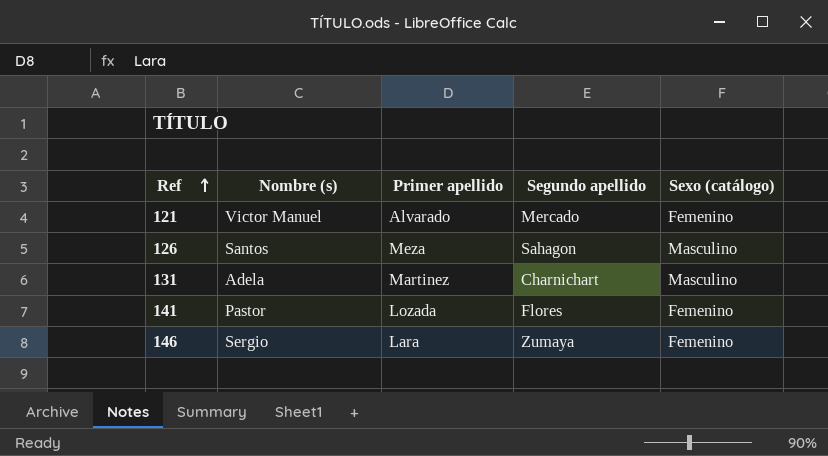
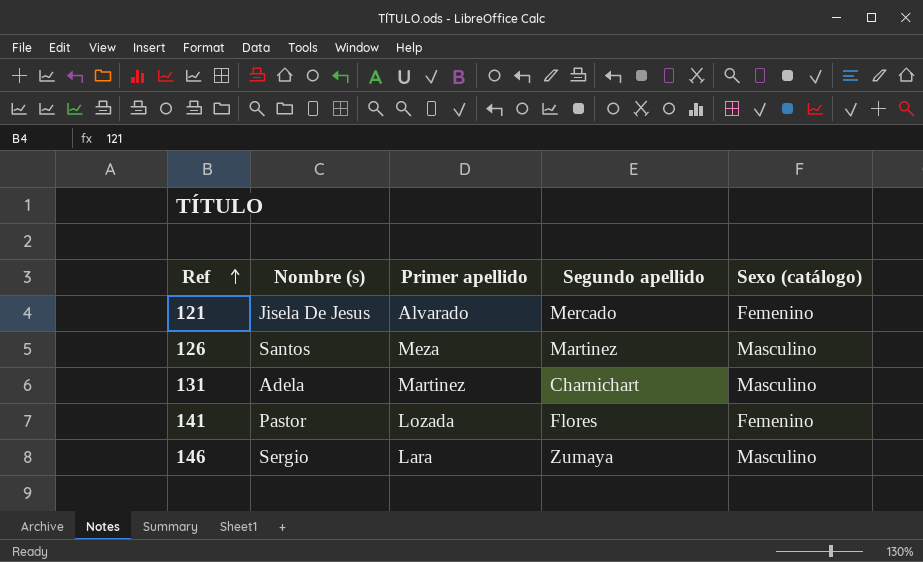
121 | Nombre (s): Victor Manuel -> Jisela De Jesus
126 | Segundo apellido: Sahagon -> Martinez
146 | Sexo (catálogo): Femenino -> Masculino

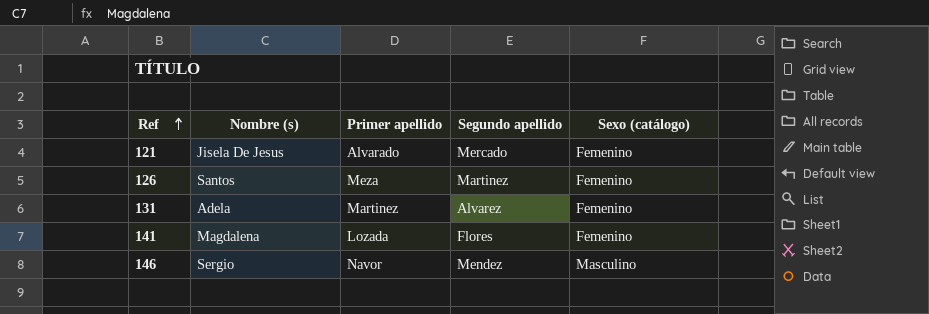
126 | Sexo (catálogo): Masculino -> Femenino
131 | Segundo apellido: Charnichart -> Alvarez
131 | Sexo (catálogo): Masculino -> Femenino
141 | Nombre (s): Pastor -> Magdalena
146 | Primer apellido: Lara -> Navor
146 | Segundo apellido: Zumaya -> Mendez

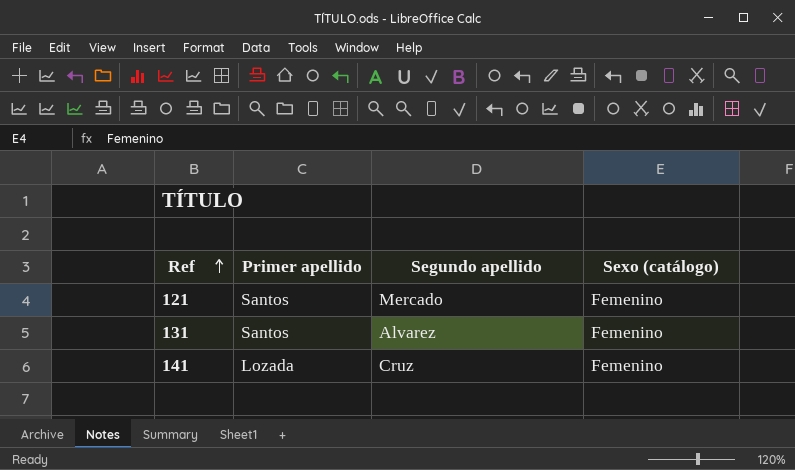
column Nombre (s) | position: 2 -> none
row 126: Santos | Meza | Martinez | Femenino -> none
row 146: Sergio | Navor | Mendez | Masculino -> none
121 | Primer apellido: Alvarado -> Santos
131 | Primer apellido: Martinez -> Santos
141 | Segundo apellido: Flores -> Cruz

